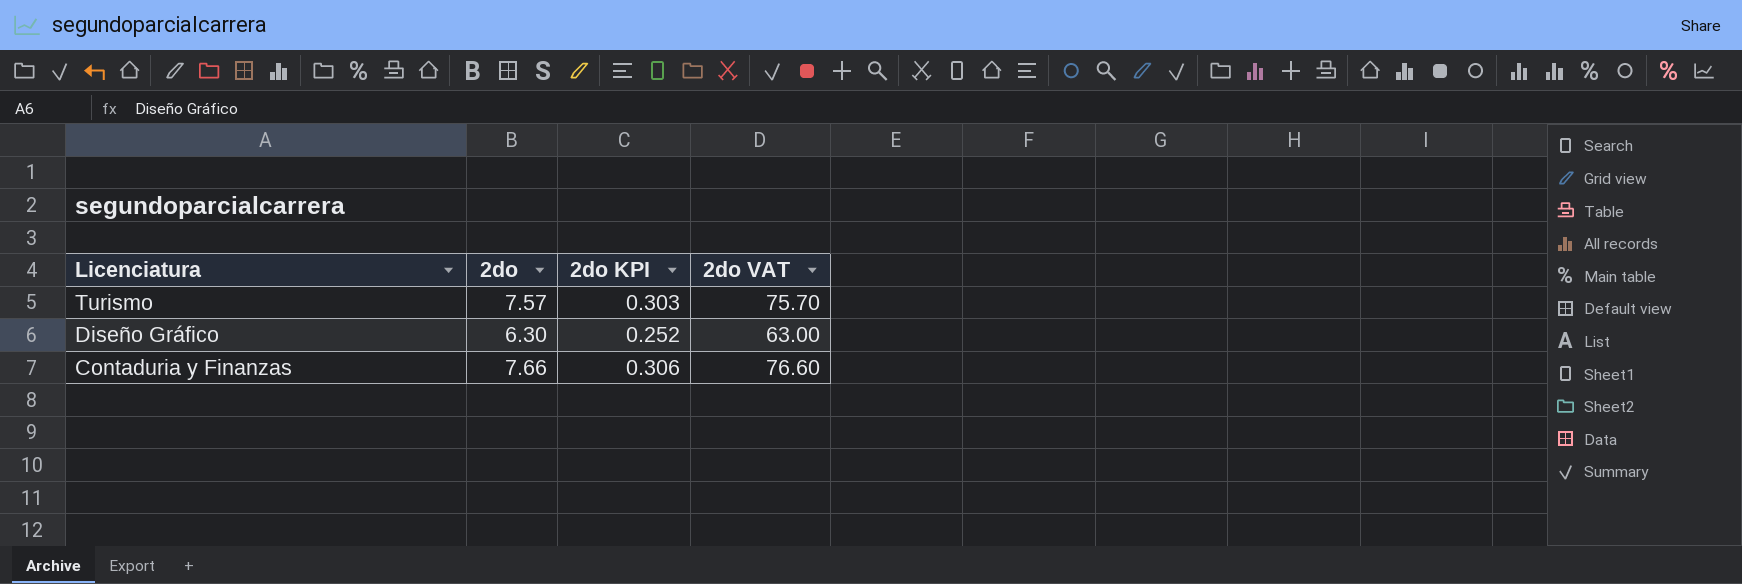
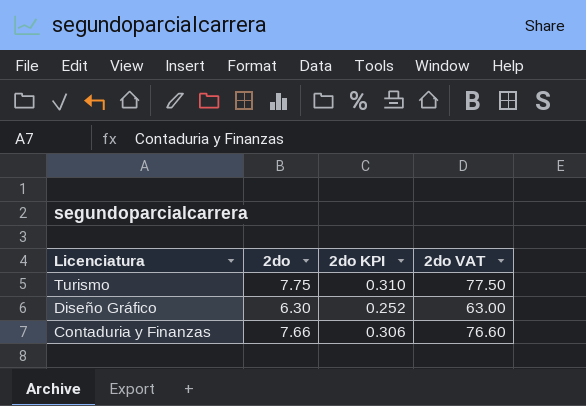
Turismo | 2do: 7.57 -> 7.75
Turismo | 2do KPI: 0.303 -> 0.310
Turismo | 2do VAT: 75.70 -> 77.50

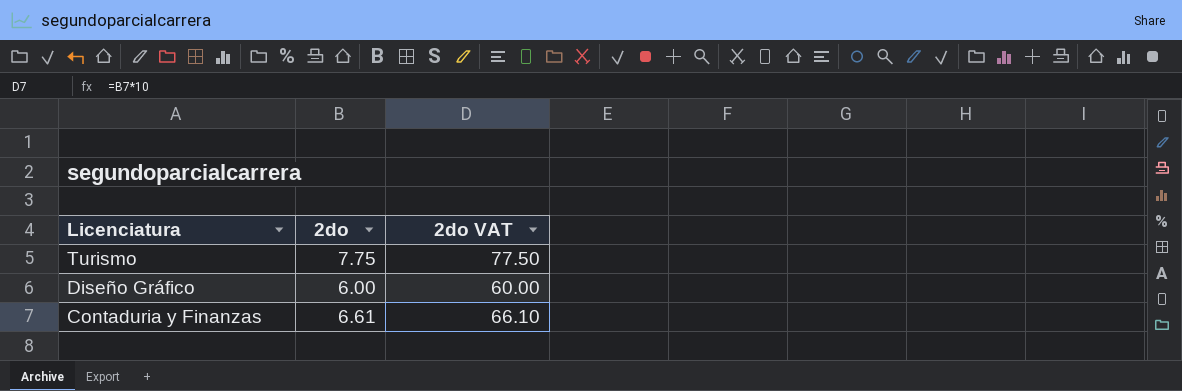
column 2do KPI | formula: [2do] * 0.04 -> none
Diseño Gráfico | 2do: 6.30 -> 6.00
Diseño Gráfico | 2do VAT: 63.00 -> 60.00
Contaduria y Finanzas | 2do: 7.66 -> 6.61
Contaduria y Finanzas | 2do VAT: 76.60 -> 66.10

